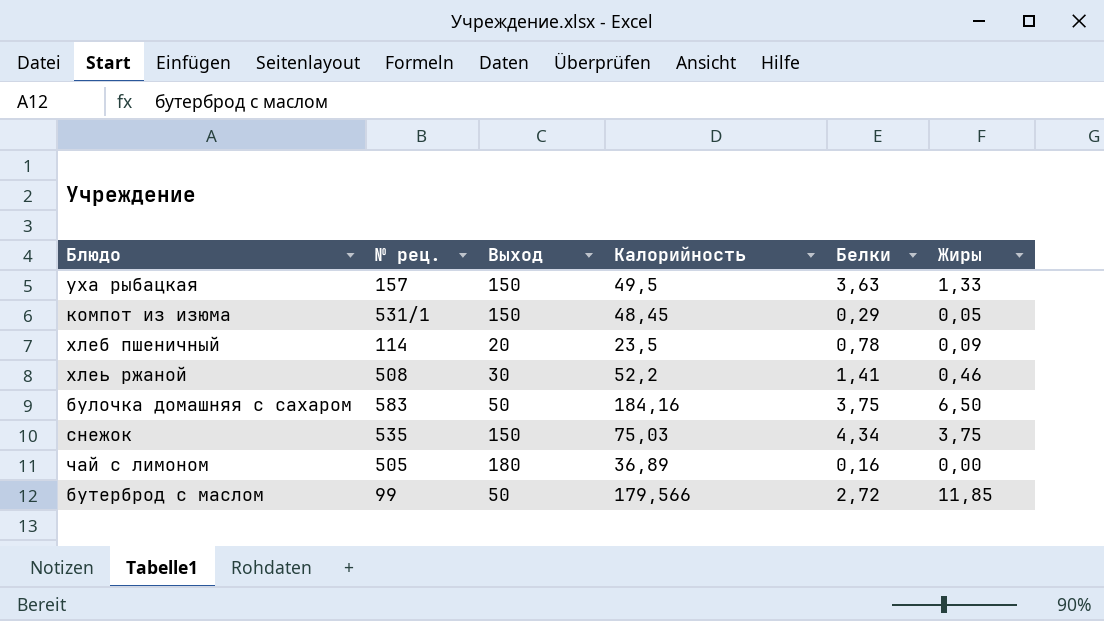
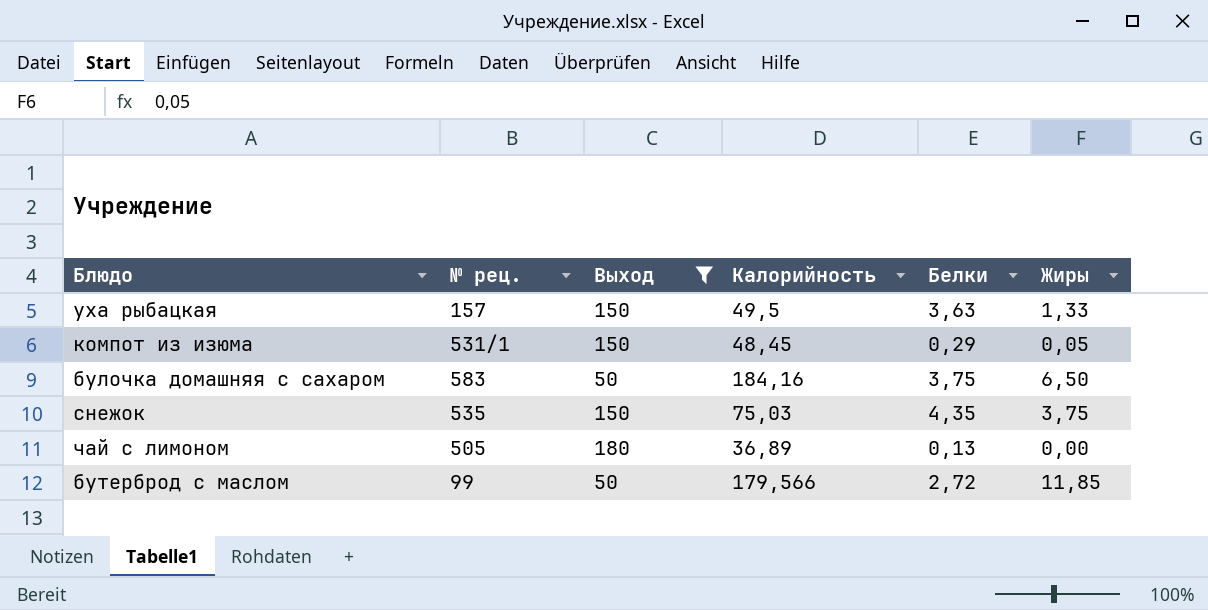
filter: none -> Выход >= 50
снежок | Белки: 4,34 -> 4,35
чай с лимоном | Белки: 0,16 -> 0,13

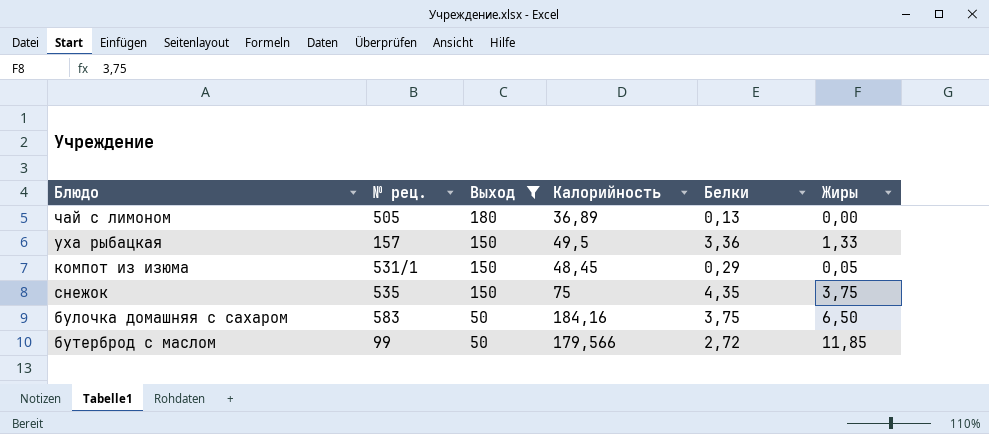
row order: none -> Выход descending
уха рыбацкая | Белки: 3,63 -> 3,36
снежок | Калорийность: 75,03 -> 75

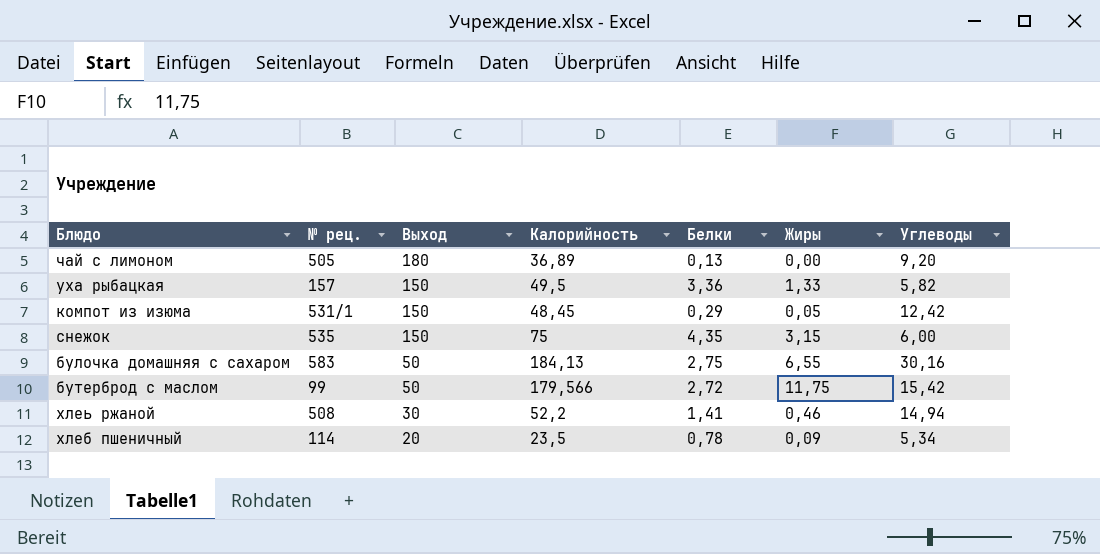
filter: Выход >= 50 -> none
column Углеводы | position: none -> 7
снежок | Жиры: 3,75 -> 3,15
булочка домашняя с сахаром | Калорийность: 184,16 -> 184,13
булочка домашняя с сахаром | Белки: 3,75 -> 2,75
булочка домашняя с сахаром | Жиры: 6,50 -> 6,55
бутерброд с маслом | Жиры: 11,85 -> 11,75

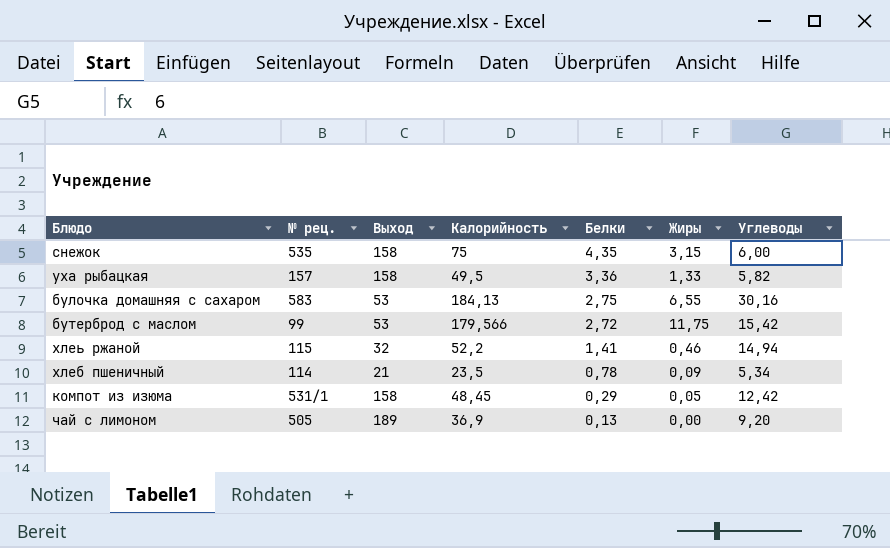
row order: Выход descending -> Белки descending
снежок | Выход: 150 -> 158
уха рыбацкая | Выход: 150 -> 158
булочка домашняя с сахаром | Выход: 50 -> 53
бутерброд с маслом | Выход: 50 -> 53
хлеь ржаной | № рец.: 508 -> 115
хлеь ржаной | Выход: 30 -> 32
хлеб пшеничный | Выход: 20 -> 21
компот из изюма | Выход: 150 -> 158
чай с лимоном | Выход: 180 -> 189
чай с лимоном | Калорийность: 36,89 -> 36,9

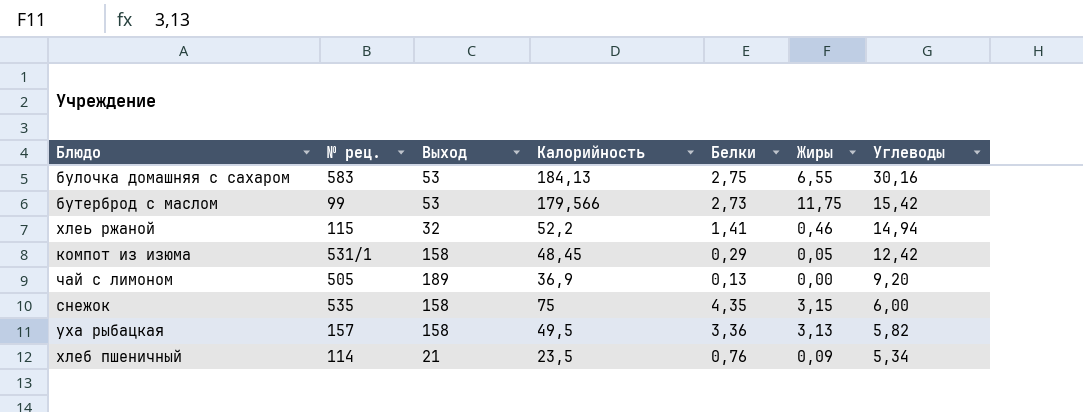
row order: Белки descending -> Углеводы descending
бутерброд с маслом | Белки: 2,72 -> 2,73
уха рыбацкая | Жиры: 1,33 -> 3,13
хлеб пшеничный | Белки: 0,78 -> 0,76

